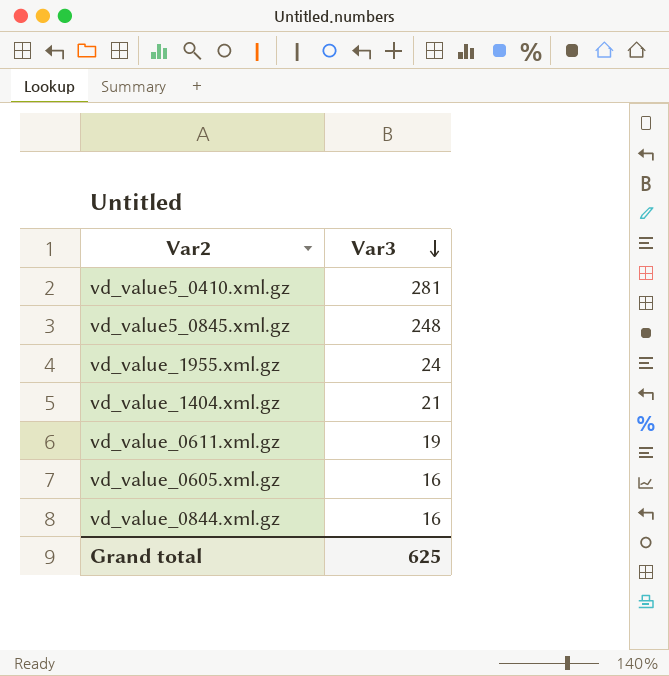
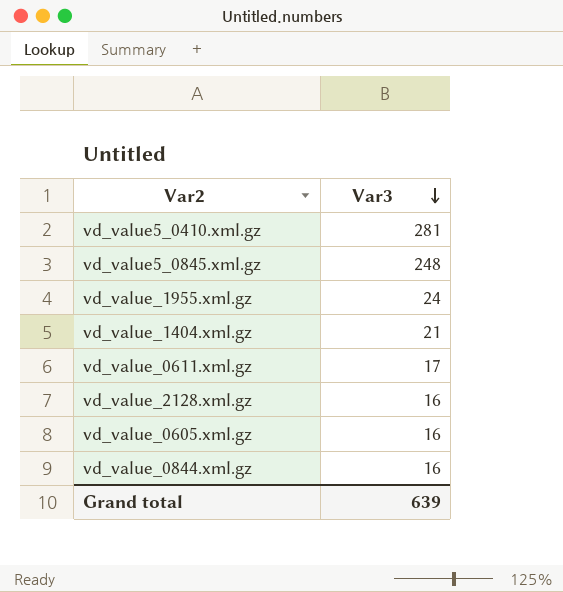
vd_value_0611.xml.gz | Var3: 19 -> 17
row vd_value_2128.xml.gz: none -> 16
Grand total | Var3: 625 -> 639

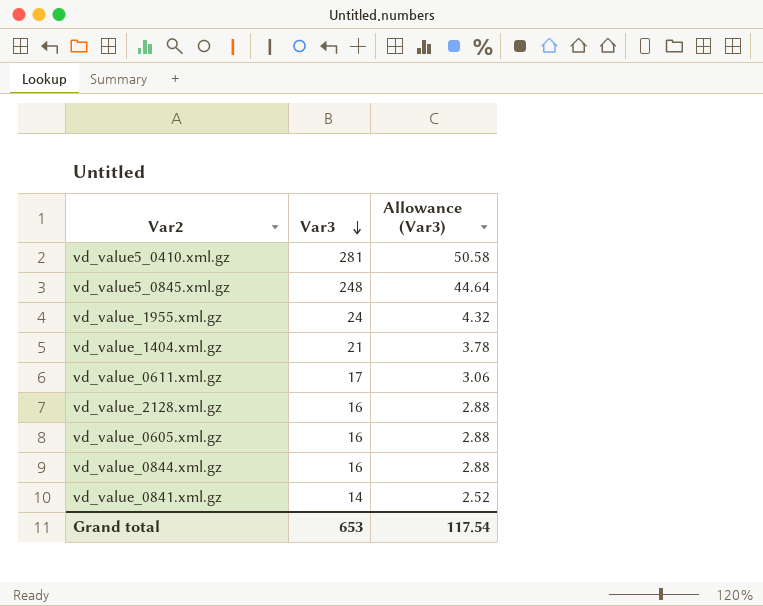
column Allowance (Var3) | formula: none -> [Var3] * 0.18
row vd_value_0841.xml.gz: none -> 14 | 2.52
Grand total | Var3: 639 -> 653

